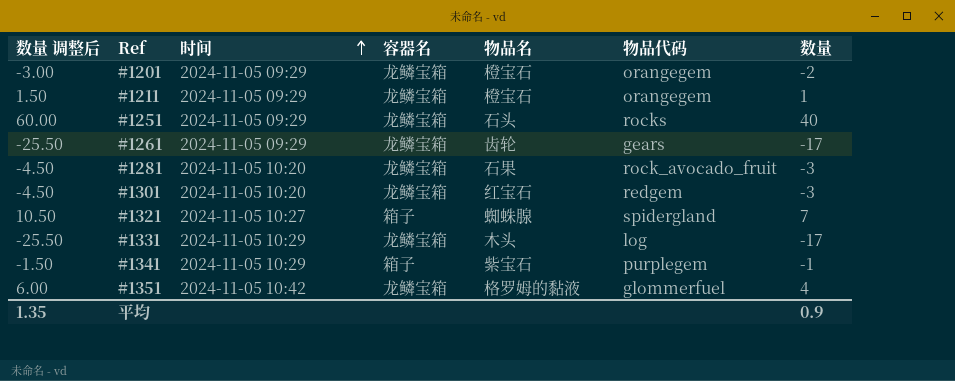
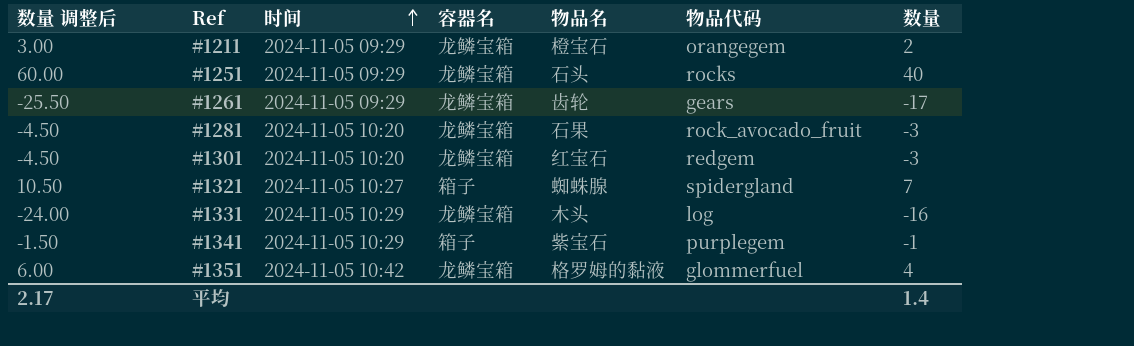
row #1201: -3.00 | 2024-11-05 09:29 | 龙鳞宝箱 | 橙宝石 | orangegem | -2 -> none
#1211 | 数量 调整后: 1.50 -> 3.00
#1211 | 数量: 1 -> 2
#1331 | 数量 调整后: -25.50 -> -24.00
#1331 | 数量: -17 -> -16
平均 | 数量 调整后: 1.35 -> 2.17
平均 | 数量: 0.9 -> 1.4

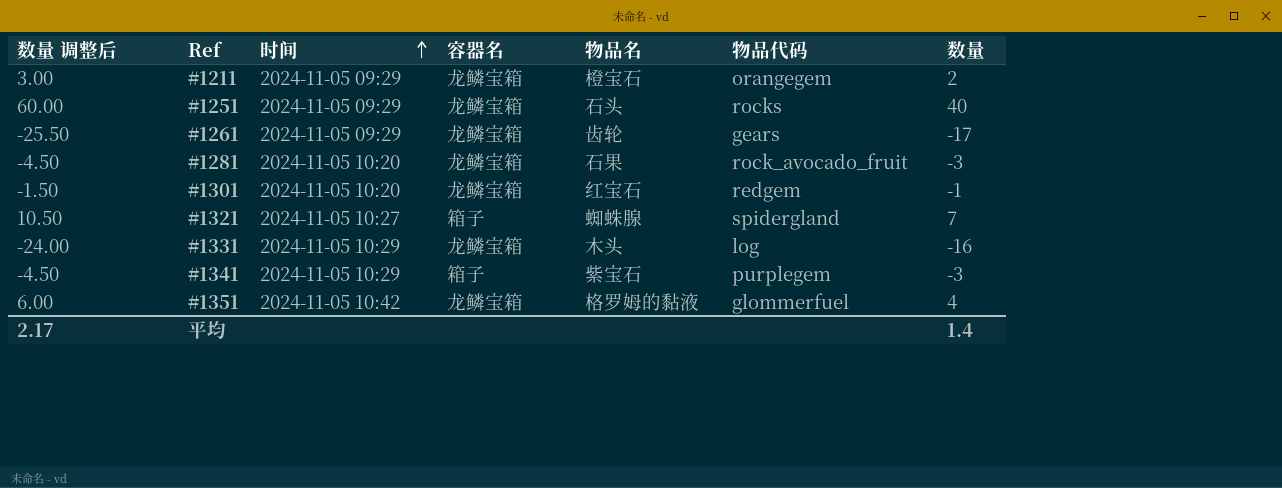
#1301 | 数量 调整后: -4.50 -> -1.50
#1301 | 数量: -3 -> -1
#1341 | 数量 调整后: -1.50 -> -4.50
#1341 | 数量: -1 -> -3

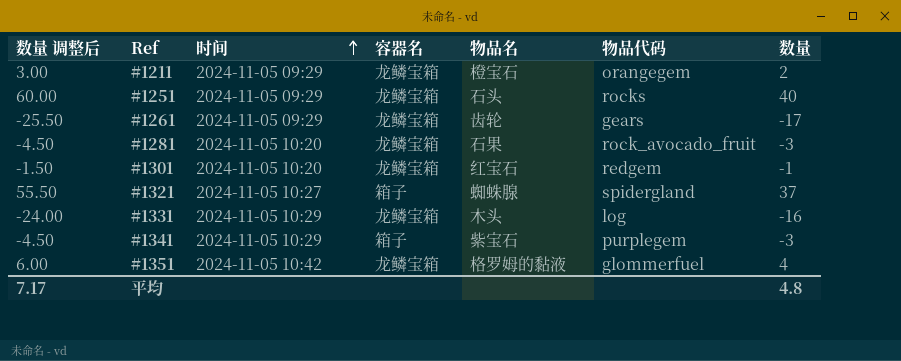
#1321 | 数量 调整后: 10.50 -> 55.50
#1321 | 数量: 7 -> 37
平均 | 数量 调整后: 2.17 -> 7.17
平均 | 数量: 1.4 -> 4.8

